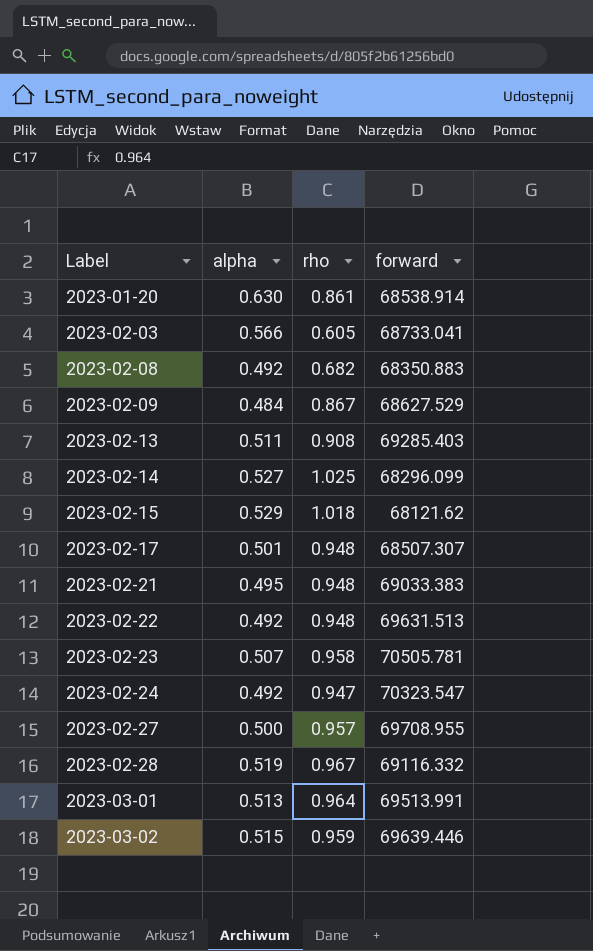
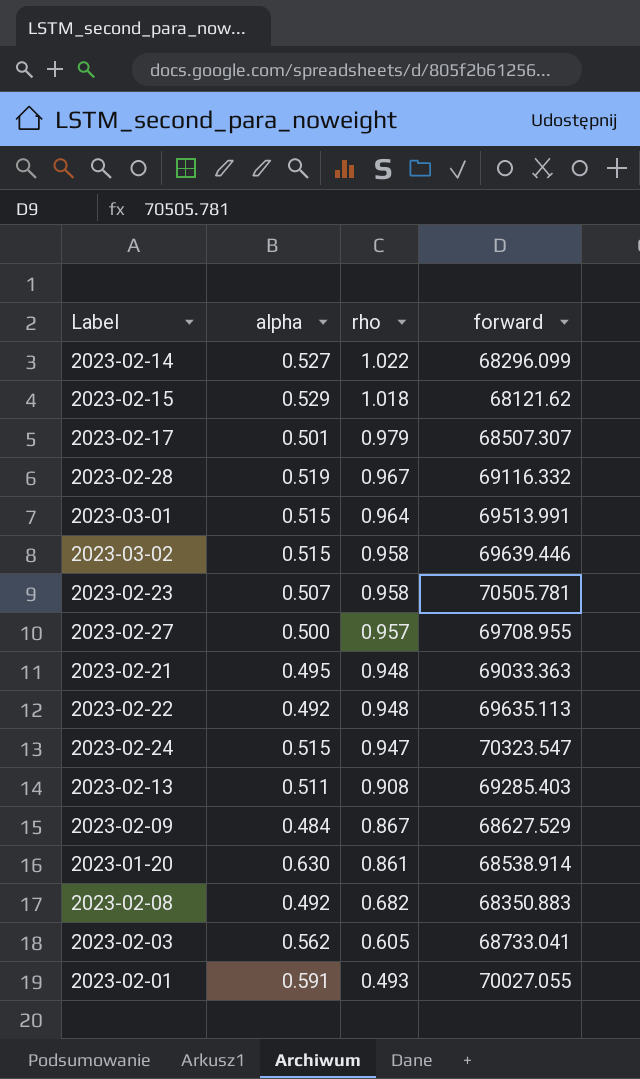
row order: Label ascending -> rho descending
2023-02-14 | rho: 1.025 -> 1.022
2023-02-17 | rho: 0.948 -> 0.979
2023-03-01 | alpha: 0.513 -> 0.515
2023-03-02 | rho: 0.959 -> 0.958
2023-02-21 | forward: 69033.383 -> 69033.363
2023-02-22 | forward: 69631.513 -> 69635.113
2023-02-24 | alpha: 0.492 -> 0.515
2023-02-03 | alpha: 0.566 -> 0.562
row 2023-02-01: none -> 0.591 | 0.493 | 70027.055

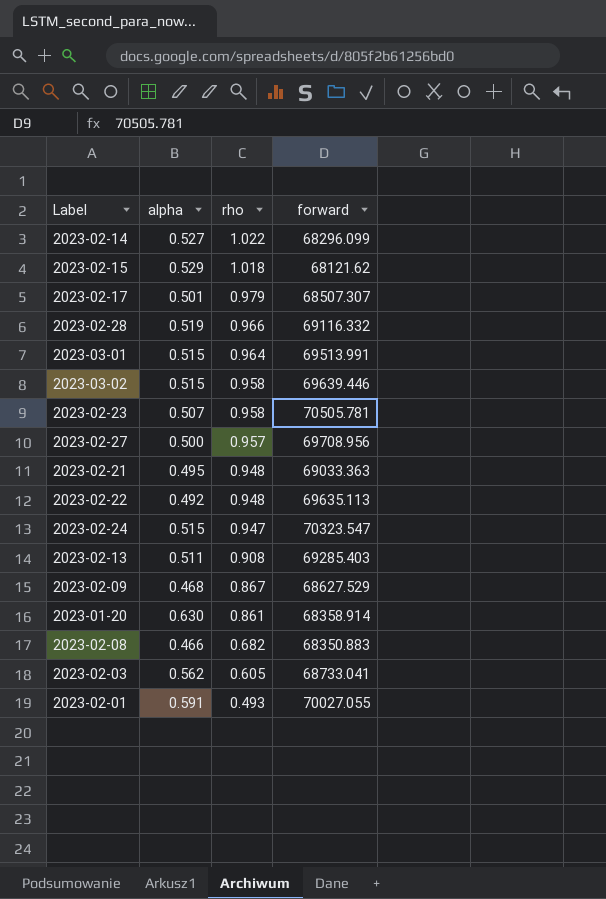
2023-02-28 | rho: 0.967 -> 0.966
2023-02-27 | forward: 69708.955 -> 69708.956
2023-02-09 | alpha: 0.484 -> 0.468
2023-01-20 | forward: 68538.914 -> 68358.914
2023-02-08 | alpha: 0.492 -> 0.466

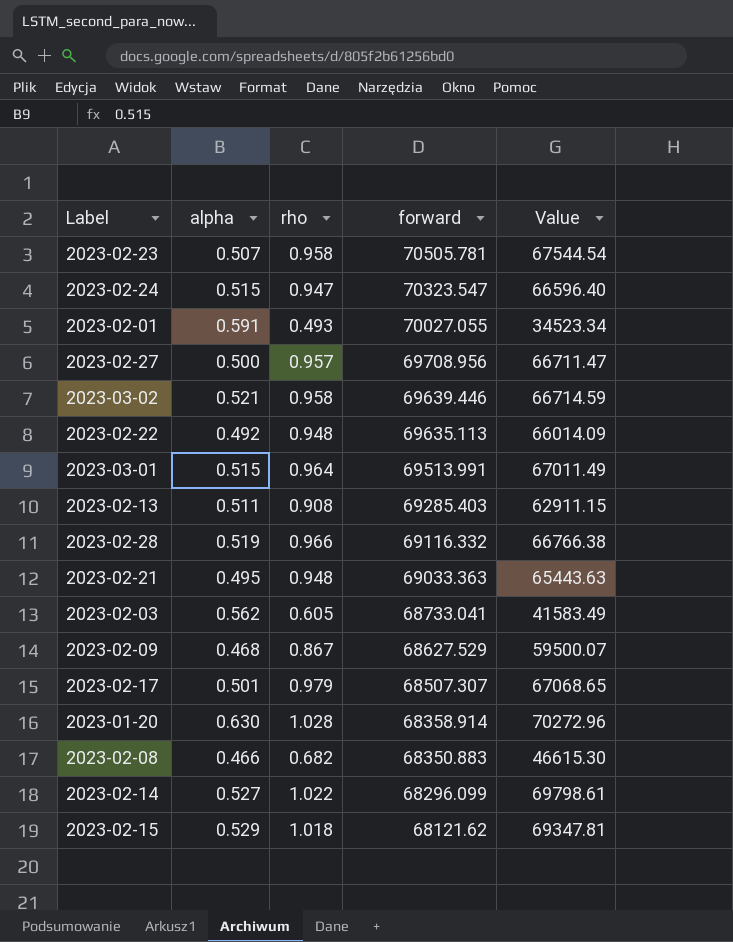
row order: rho descending -> forward descending
column Value | formula: none -> [rho] * [forward]
2023-03-02 | alpha: 0.515 -> 0.521
2023-01-20 | rho: 0.861 -> 1.028

